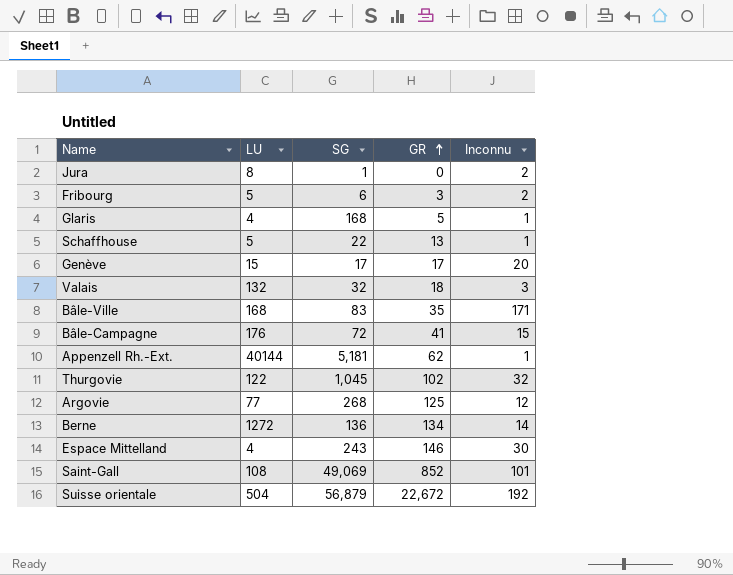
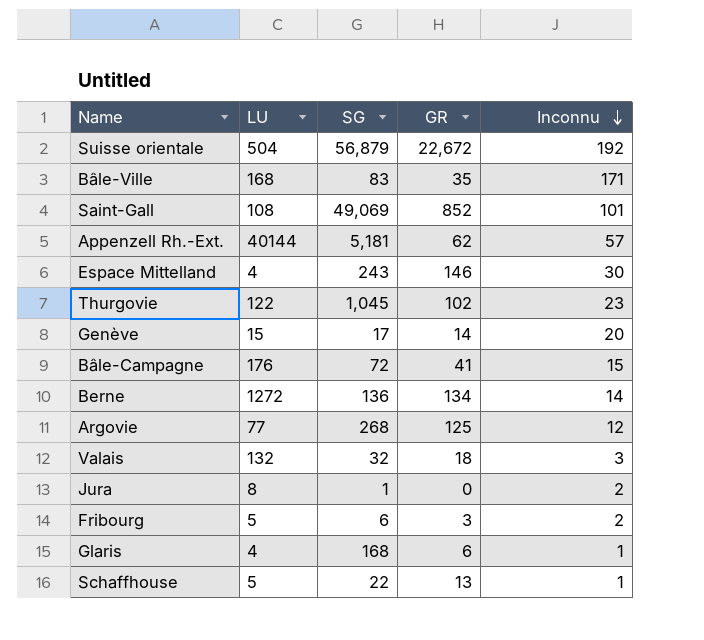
row order: GR ascending -> Inconnu descending
Appenzell Rh.-Ext. | Inconnu: 1 -> 57
Thurgovie | Inconnu: 32 -> 23
Genève | GR: 17 -> 14
Glaris | GR: 5 -> 6

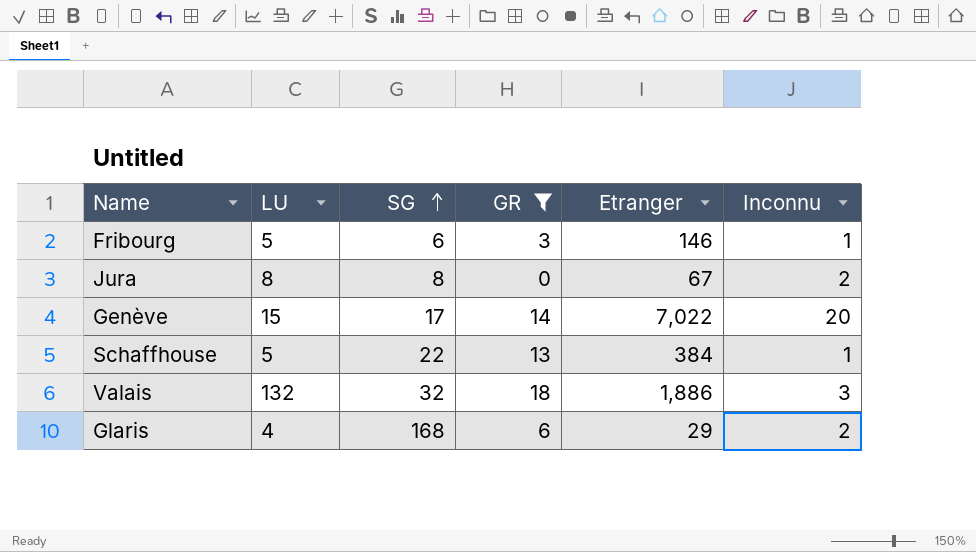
filter: none -> GR <= 18
row order: Inconnu descending -> SG ascending
column Etranger | position: none -> 5
Fribourg | Inconnu: 2 -> 1
Jura | SG: 1 -> 8
Glaris | Inconnu: 1 -> 2

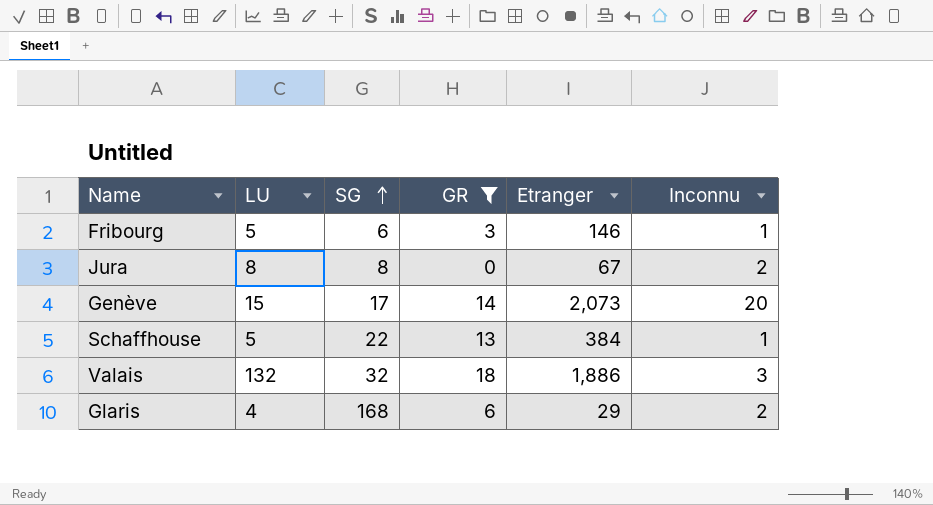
Genève | Etranger: 7,022 -> 2,073

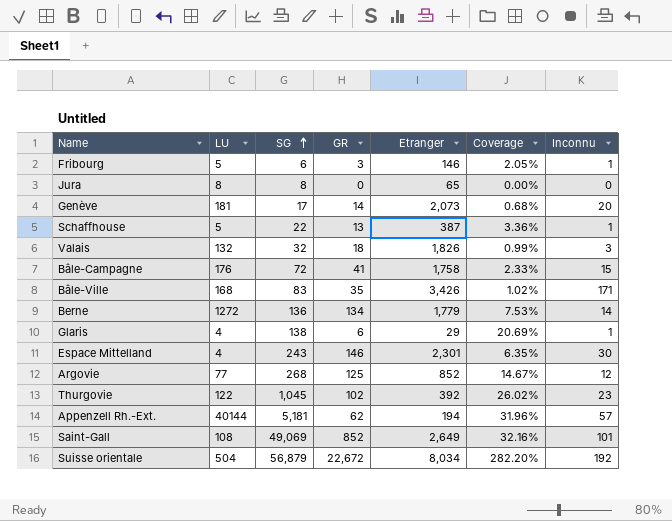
filter: GR <= 18 -> none
column Coverage | formula: none -> [GR] / [Etranger]
Jura | Etranger: 67 -> 65
Jura | Inconnu: 2 -> 0
Genève | LU: 15 -> 181
Schaffhouse | Etranger: 384 -> 387
Valais | Etranger: 1,886 -> 1,826
Glaris | SG: 168 -> 138
Glaris | Inconnu: 2 -> 1

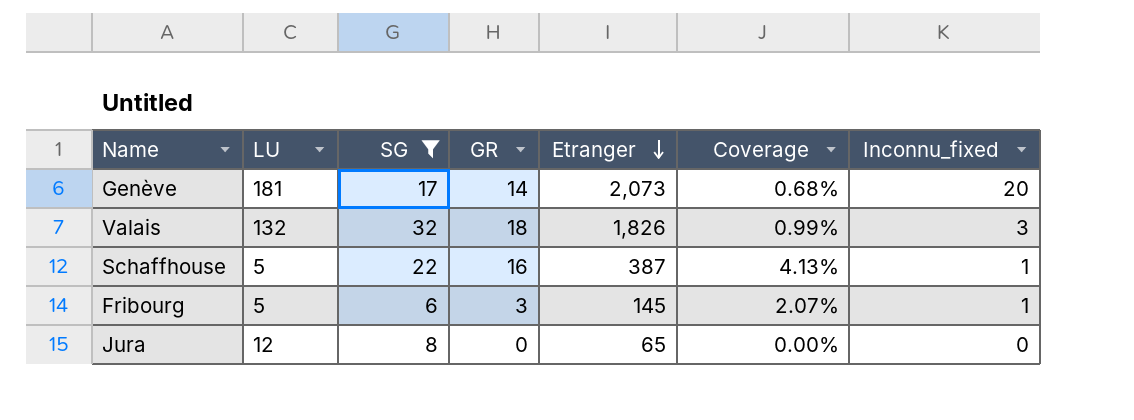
filter: none -> SG <= 32
row order: SG ascending -> Etranger descending
column name: Inconnu -> Inconnu_fixed
Schaffhouse | GR: 13 -> 16
Schaffhouse | Coverage: 3.36% -> 4.13%
Fribourg | Etranger: 146 -> 145
Fribourg | Coverage: 2.05% -> 2.07%
Jura | LU: 8 -> 12

